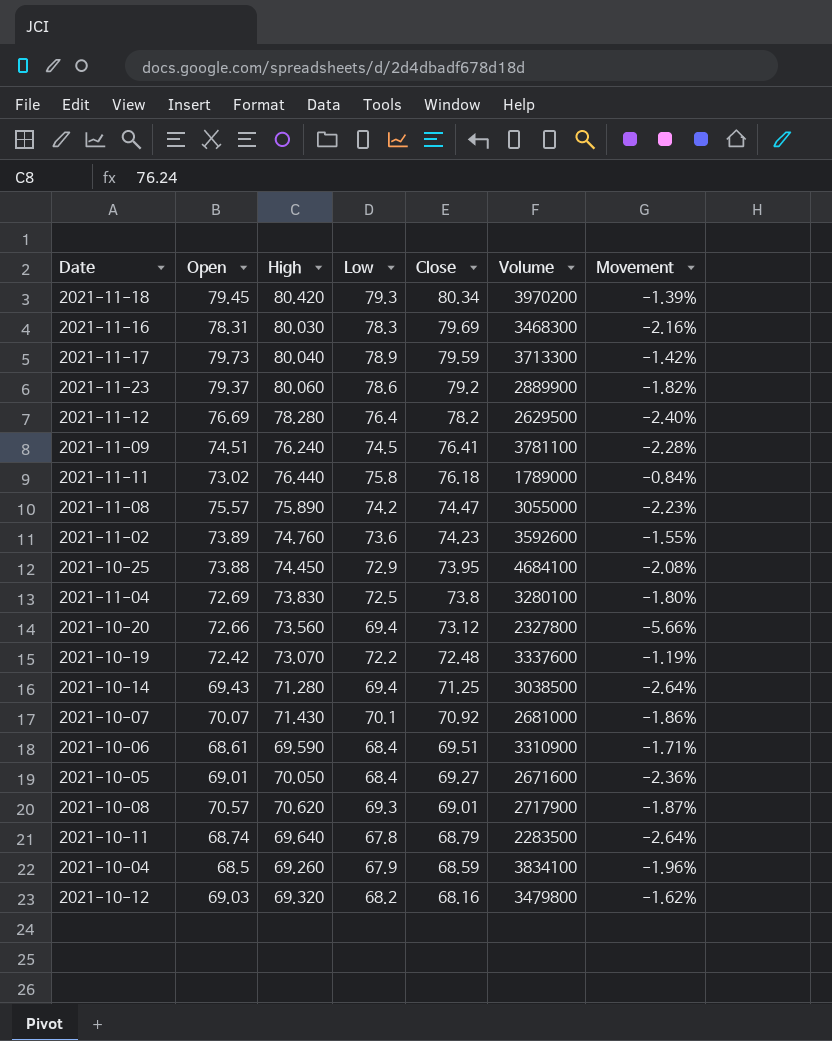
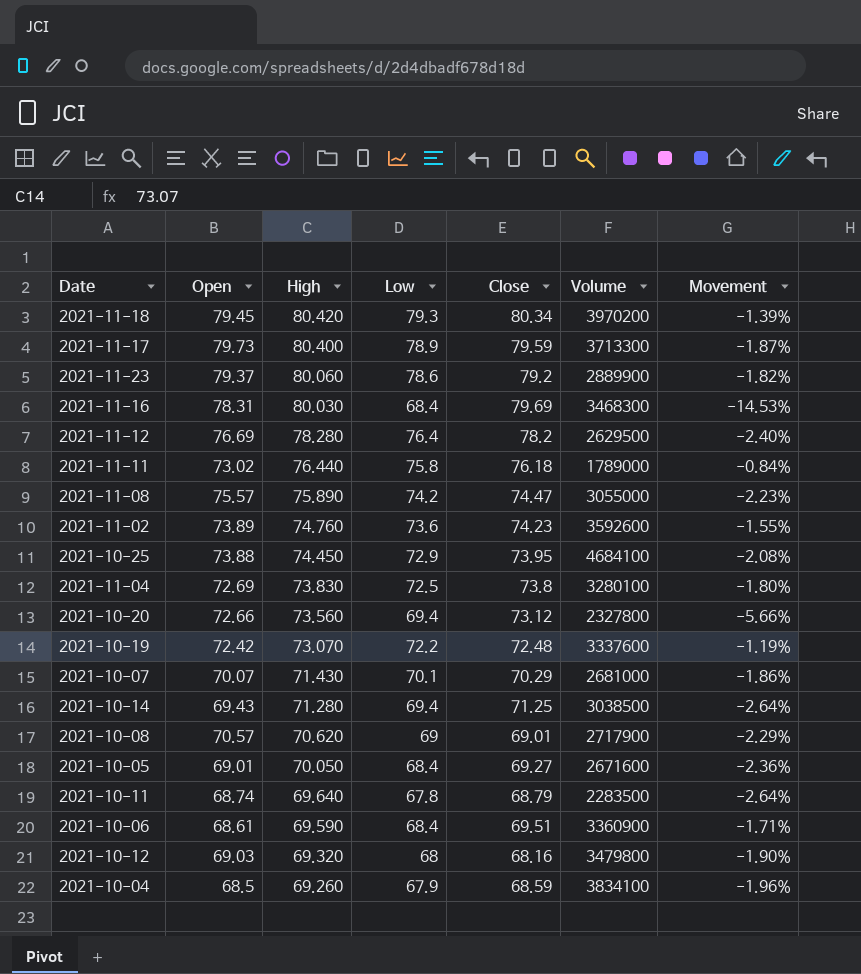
row order: Close descending -> High descending
row 2021-11-09: 74.51 | 76.240 | 74.5 | 76.41 | 3781100 | -2.28% -> none
2021-11-17 | High: 80.040 -> 80.400
2021-11-17 | Movement: -1.42% -> -1.87%
2021-11-16 | Low: 78.3 -> 68.4
2021-11-16 | Movement: -2.16% -> -14.53%
2021-10-07 | Close: 70.92 -> 70.29
2021-10-08 | Low: 69.3 -> 69
2021-10-08 | Movement: -1.87% -> -2.29%
2021-10-06 | Volume: 3310900 -> 3360900
2021-10-12 | Low: 68.2 -> 68
2021-10-12 | Movement: -1.62% -> -1.90%

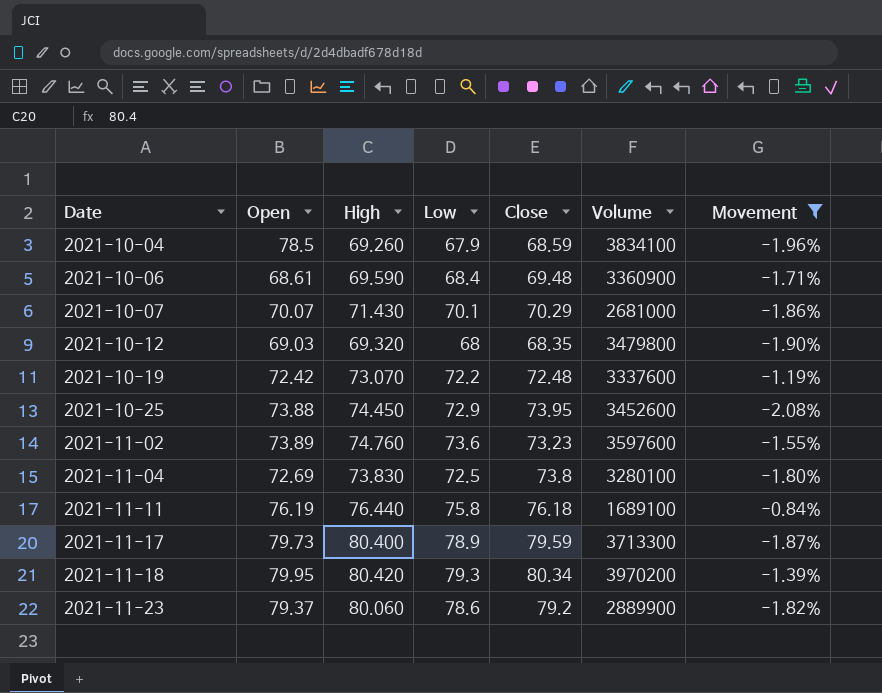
filter: none -> Movement >= -2.08%
row order: High descending -> Date ascending
2021-10-04 | Open: 68.5 -> 78.5
2021-10-06 | Close: 69.51 -> 69.48
2021-10-12 | Close: 68.16 -> 68.35
2021-10-25 | Volume: 4684100 -> 3452600
2021-11-02 | Close: 74.23 -> 73.23
2021-11-02 | Volume: 3592600 -> 3597600
2021-11-11 | Open: 73.02 -> 76.19
2021-11-11 | Volume: 1789000 -> 1689100
2021-11-18 | Open: 79.45 -> 79.95

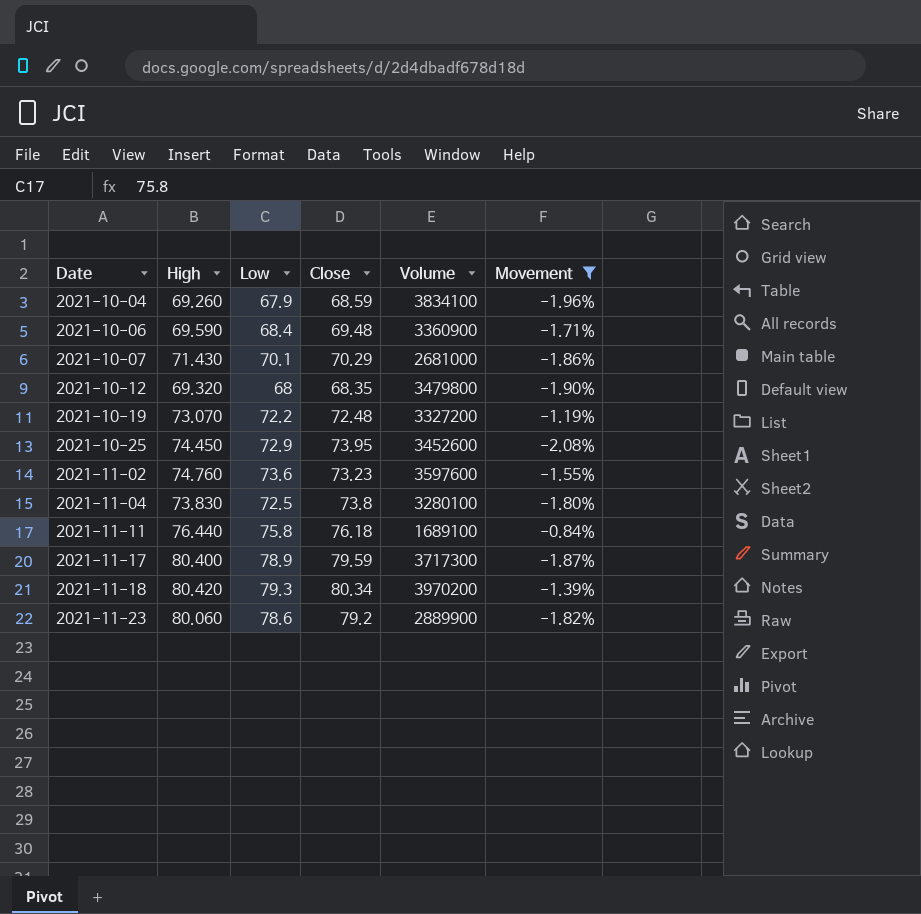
column Open | position: 2 -> none
2021-10-19 | Volume: 3337600 -> 3327200
2021-11-17 | Volume: 3713300 -> 3717300

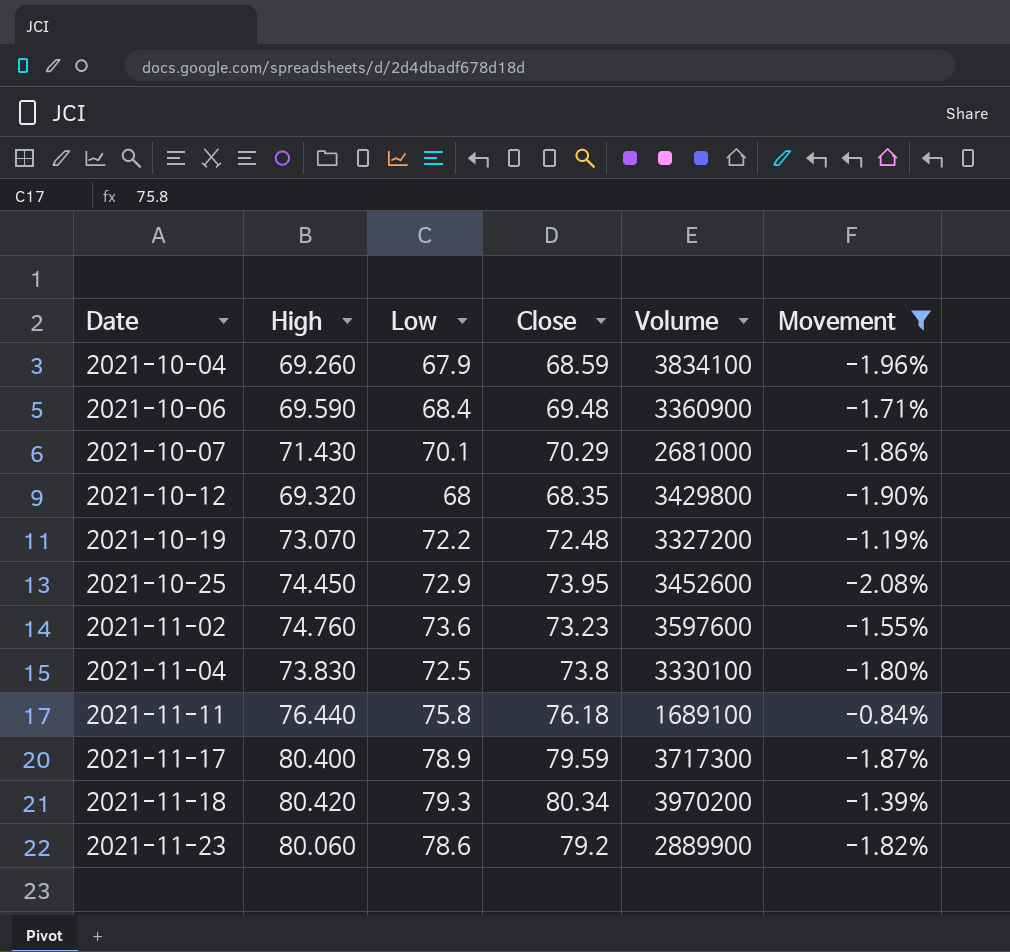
2021-10-12 | Volume: 3479800 -> 3429800
2021-11-04 | Volume: 3280100 -> 3330100

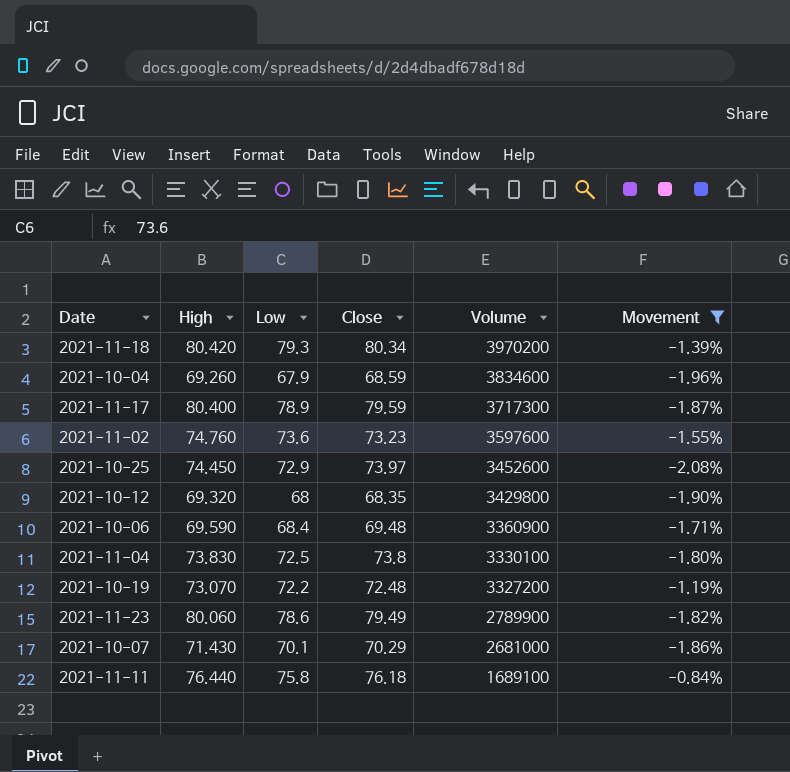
row order: Date ascending -> Volume descending
2021-10-04 | Volume: 3834100 -> 3834600
2021-10-25 | Close: 73.95 -> 73.97
2021-11-23 | Close: 79.2 -> 79.49
2021-11-23 | Volume: 2889900 -> 2789900

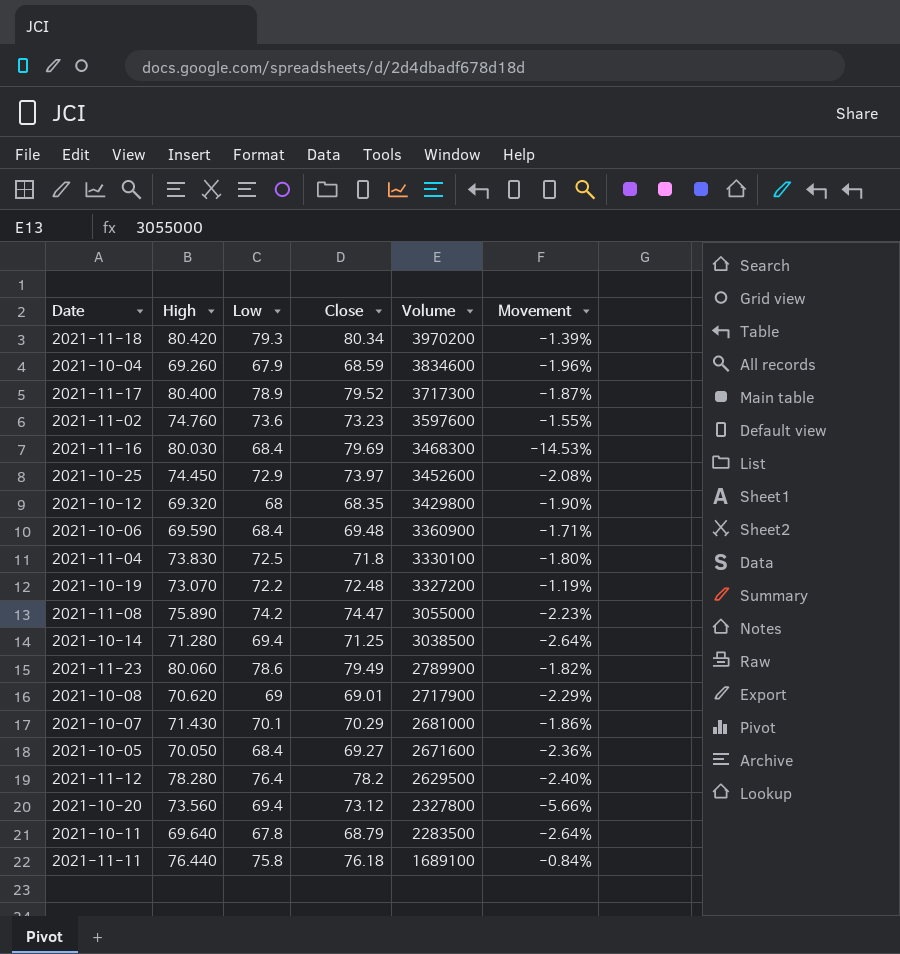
filter: Movement >= -2.08% -> none
2021-11-17 | Close: 79.59 -> 79.52
2021-11-04 | Close: 73.8 -> 71.8

